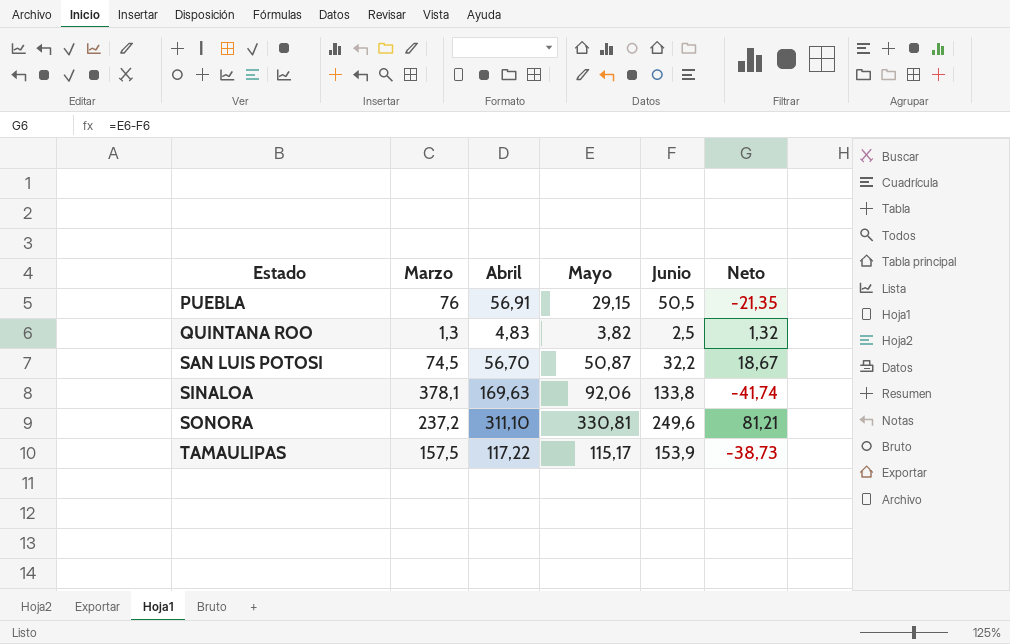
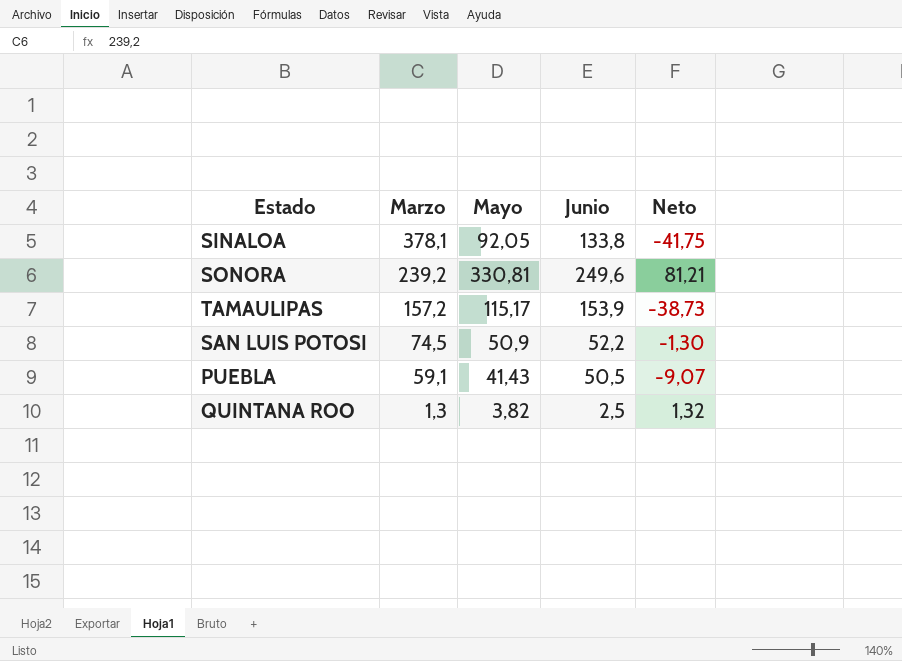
row order: Estado ascending -> Marzo descending
column Abril | position: 3 -> none
SINALOA | Mayo: 92,06 -> 92,05
SINALOA | Neto: -41,74 -> -41,75
SONORA | Marzo: 237,2 -> 239,2
TAMAULIPAS | Marzo: 157,5 -> 157,2
SAN LUIS POTOSI | Mayo: 50,87 -> 50,9
SAN LUIS POTOSI | Junio: 32,2 -> 52,2
SAN LUIS POTOSI | Neto: 18,67 -> -1,30
PUEBLA | Marzo: 76 -> 59,1
PUEBLA | Mayo: 29,15 -> 41,43
PUEBLA | Neto: -21,35 -> -9,07

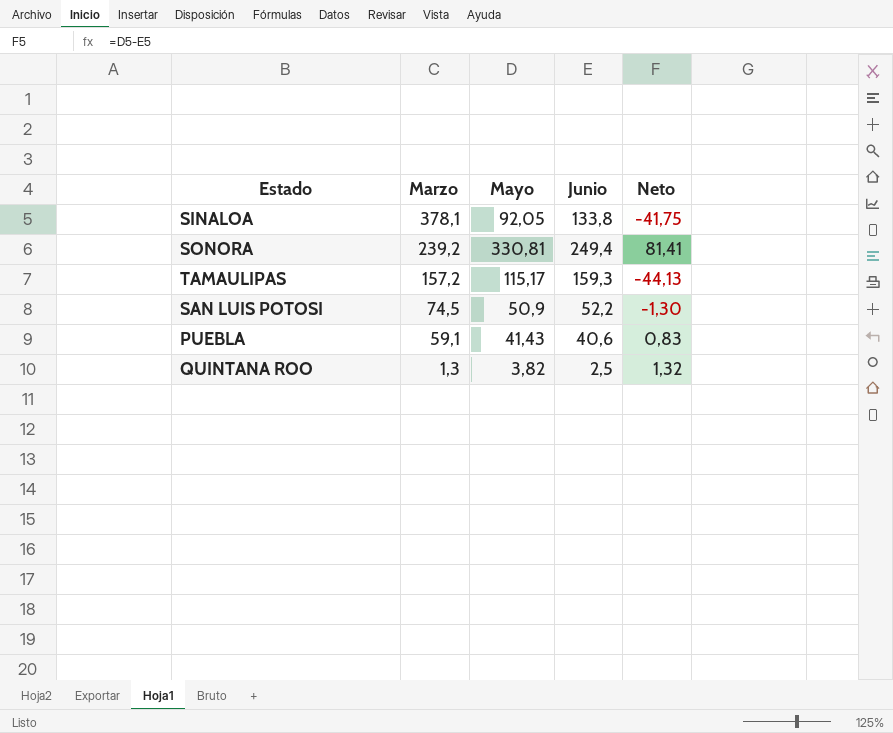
SONORA | Junio: 249,6 -> 249,4
SONORA | Neto: 81,21 -> 81,41
TAMAULIPAS | Junio: 153,9 -> 159,3
TAMAULIPAS | Neto: -38,73 -> -44,13
PUEBLA | Junio: 50,5 -> 40,6
PUEBLA | Neto: -9,07 -> 0,83

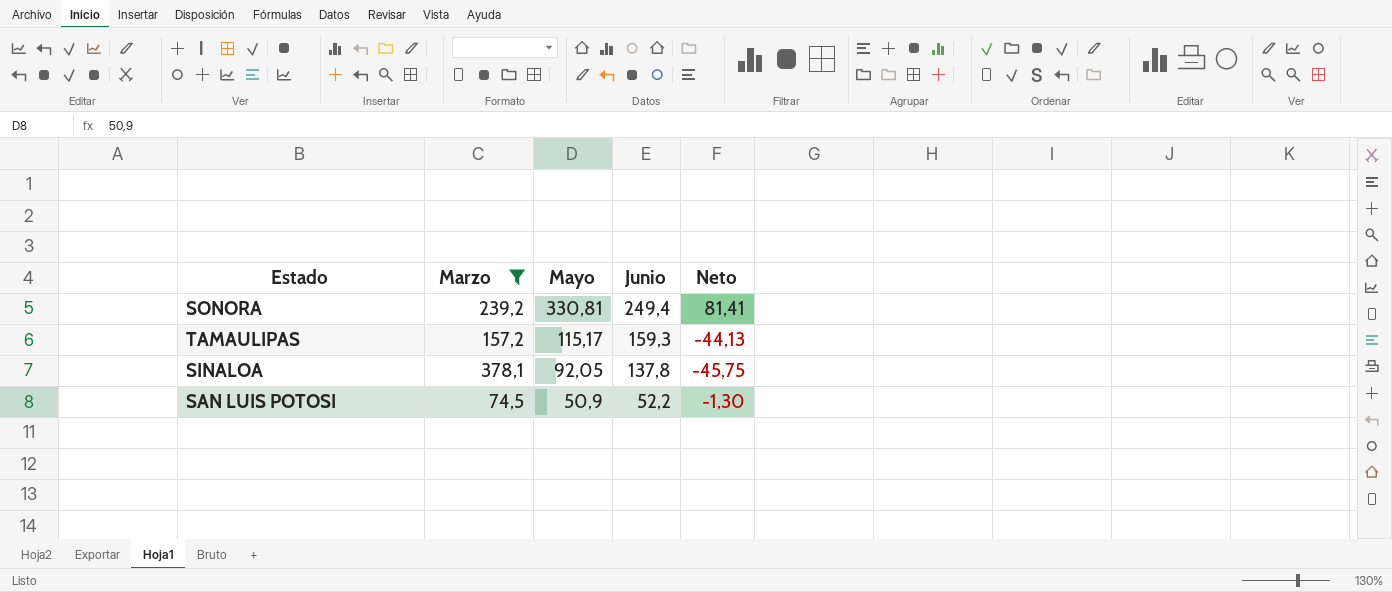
filter: none -> Marzo >= 74,5
row order: Marzo descending -> Mayo descending
SINALOA | Junio: 133,8 -> 137,8
SINALOA | Neto: -41,75 -> -45,75

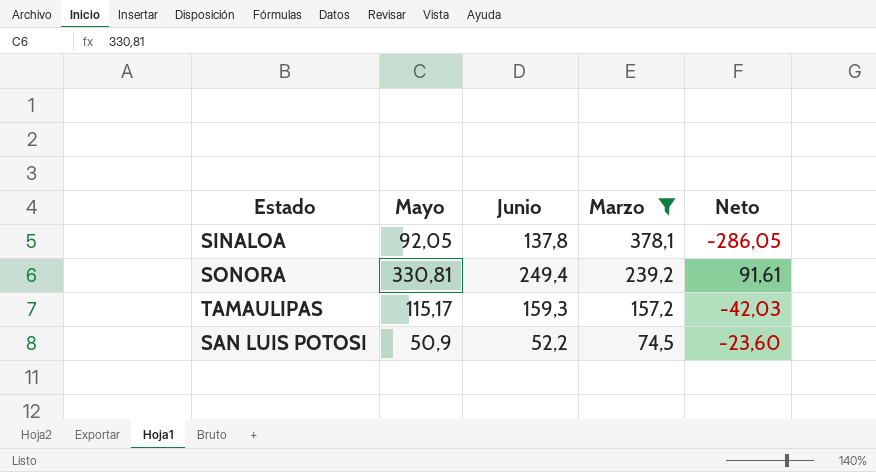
row order: Mayo descending -> Marzo descending
column Marzo | position: 2 -> 4
column Neto | formula: [Mayo] - [Junio] -> [Mayo] - [Marzo]

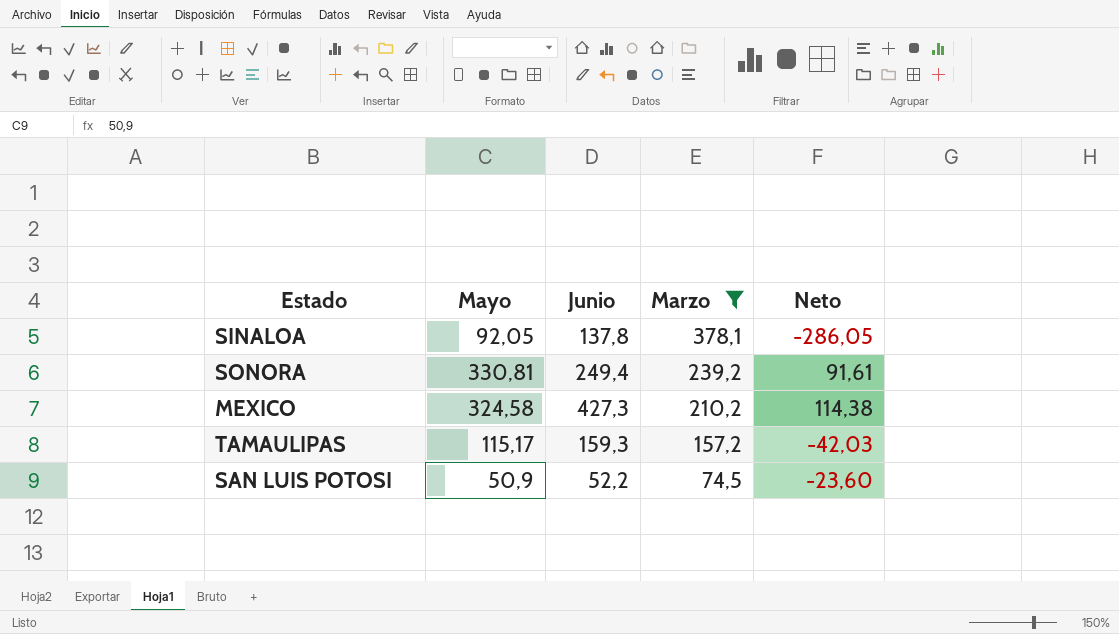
row MEXICO: none -> 324,58 | 427,3 | 210,2 | 114,38

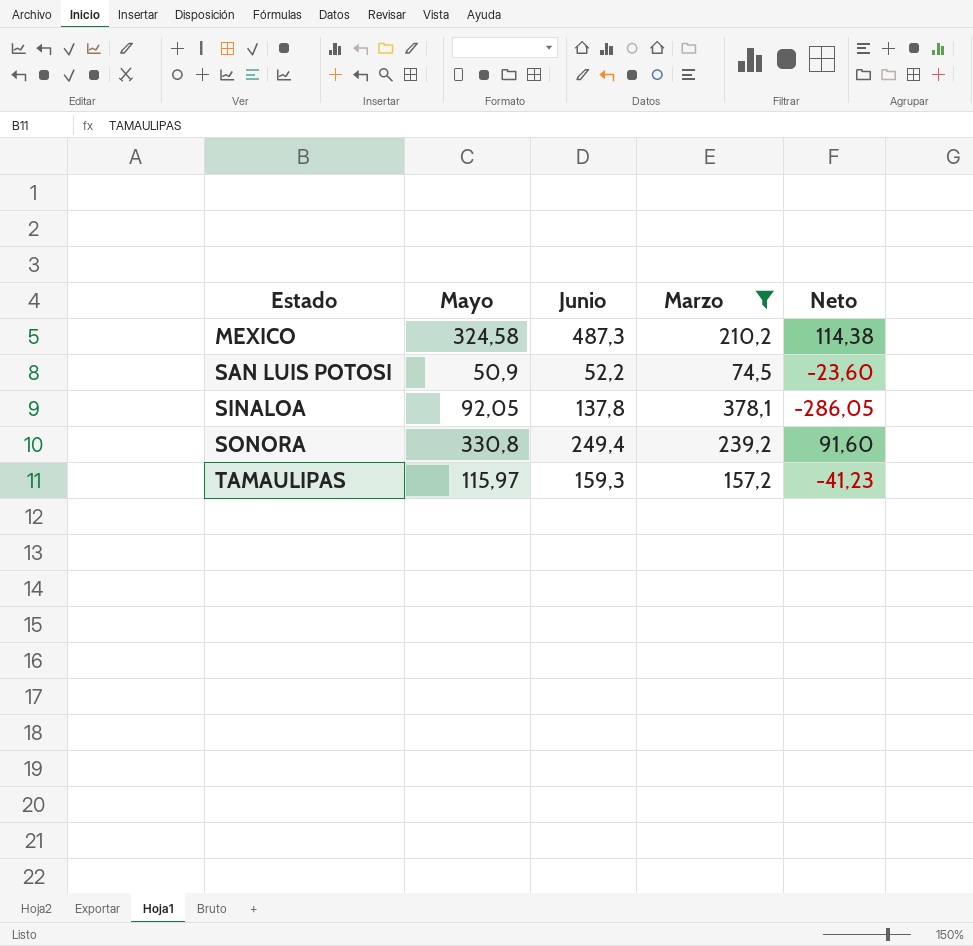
row order: Marzo descending -> Estado ascending
MEXICO | Junio: 427,3 -> 487,3
SONORA | Mayo: 330,81 -> 330,8
SONORA | Neto: 91,61 -> 91,60
TAMAULIPAS | Mayo: 115,17 -> 115,97
TAMAULIPAS | Neto: -42,03 -> -41,23

